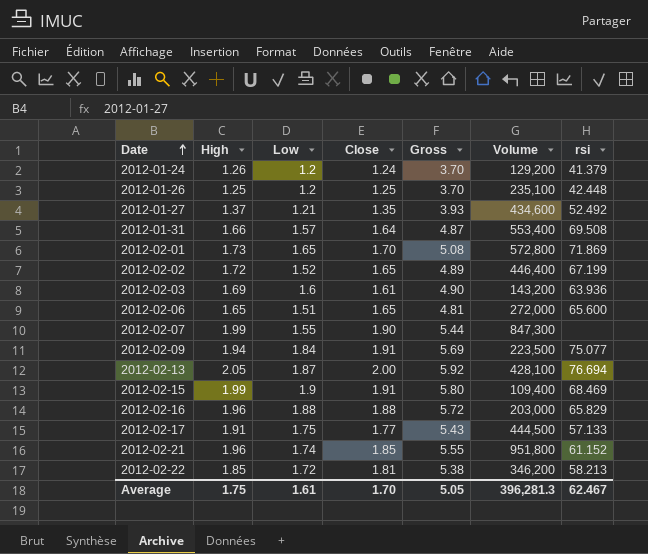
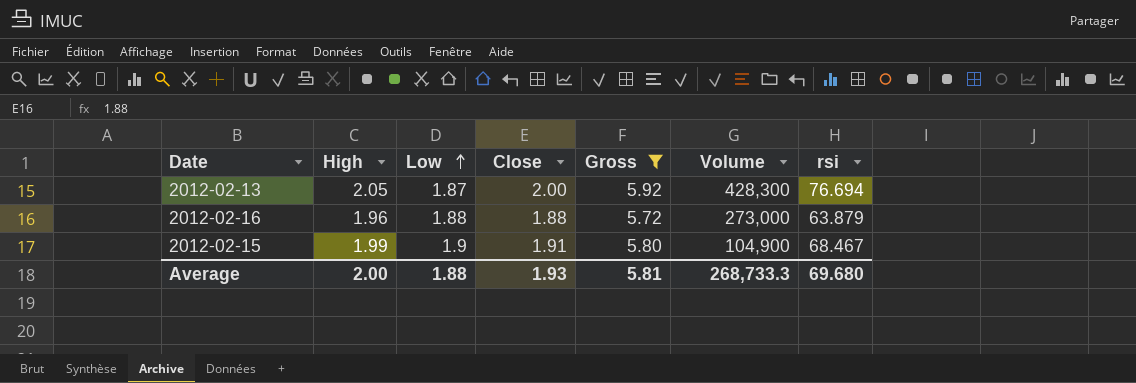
filter: none -> Gross >= 5.72
row order: Date ascending -> Low ascending
2012-02-13 | Volume: 428,100 -> 428,300
2012-02-16 | Volume: 203,000 -> 273,000
2012-02-16 | rsi: 65.829 -> 63.879
2012-02-15 | Volume: 109,400 -> 104,900
2012-02-15 | rsi: 68.469 -> 68.467
Average | High: 1.75 -> 2.00
Average | Low: 1.61 -> 1.88
Average | Close: 1.70 -> 1.93
Average | Gross: 5.05 -> 5.81
Average | Volume: 396,281.3 -> 268,733.3
Average | rsi: 62.467 -> 69.680

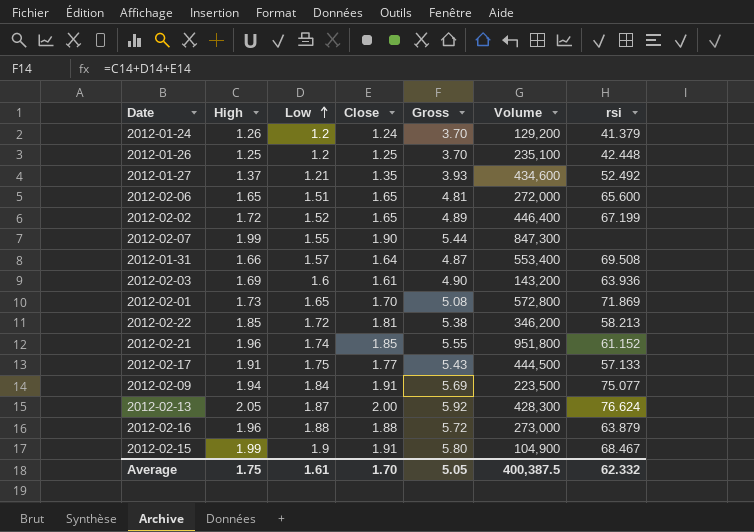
filter: Gross >= 5.72 -> none
2012-02-13 | rsi: 76.694 -> 76.624
Average | High: 2.00 -> 1.75
Average | Low: 1.88 -> 1.61
Average | Close: 1.93 -> 1.70
Average | Gross: 5.81 -> 5.05
Average | Volume: 268,733.3 -> 400,387.5
Average | rsi: 69.680 -> 62.332

